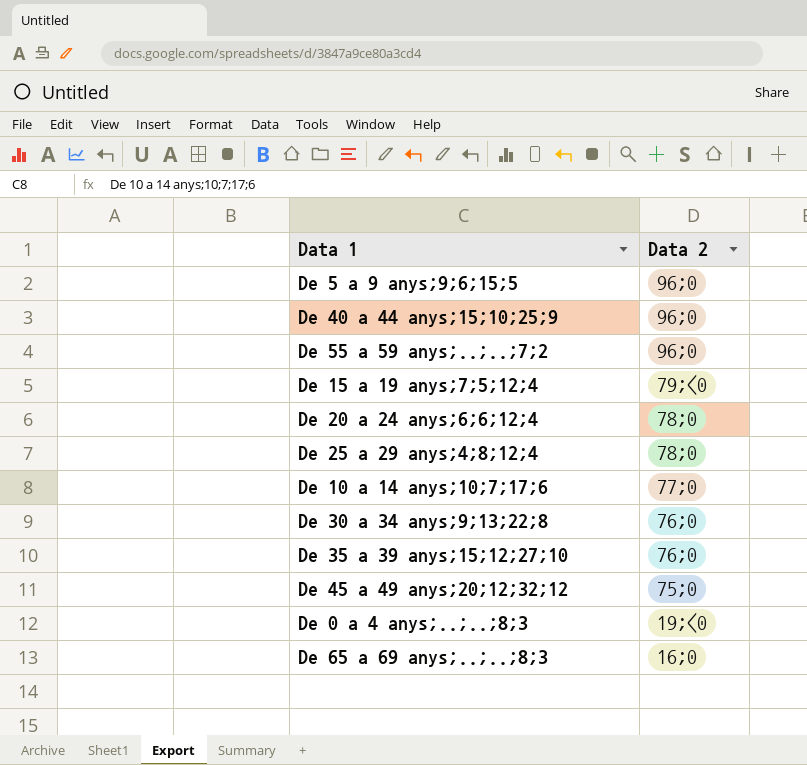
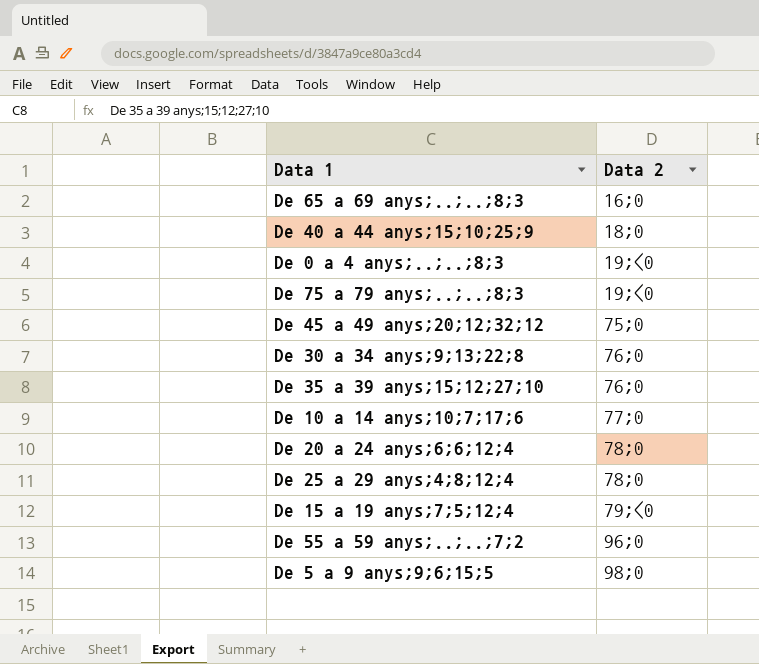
row order: Data 2 descending -> Data 2 ascending
De 40 a 44 anys;15;10;25;9 | Data 2: 96;0 -> 18;0
row De 75 a 79 anys;..;..;8;3: none -> 19;<0
De 5 a 9 anys;9;6;15;5 | Data 2: 96;0 -> 98;0

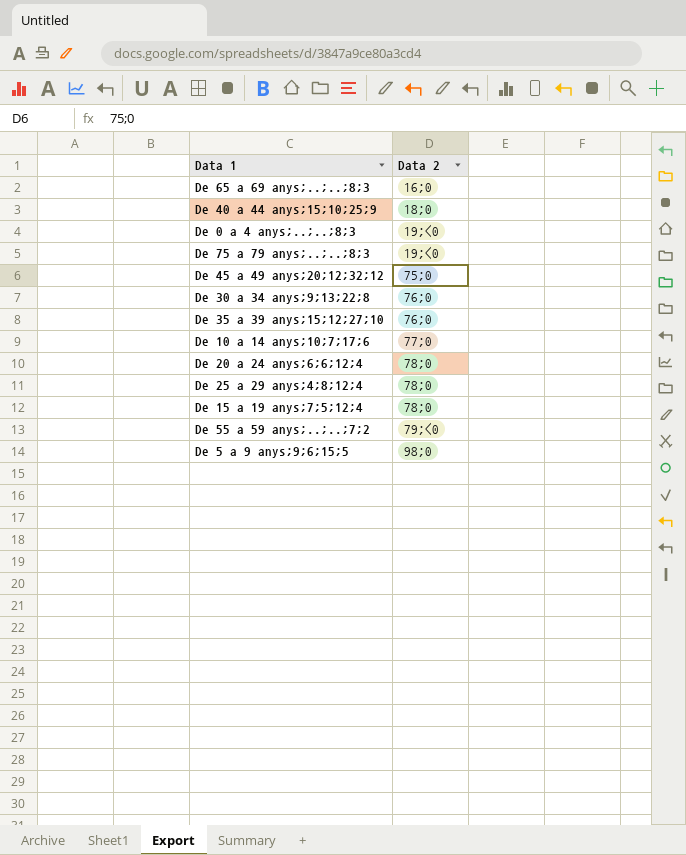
De 15 a 19 anys;7;5;12;4 | Data 2: 79;<0 -> 78;0
De 55 a 59 anys;..;..;7;2 | Data 2: 96;0 -> 79;<0

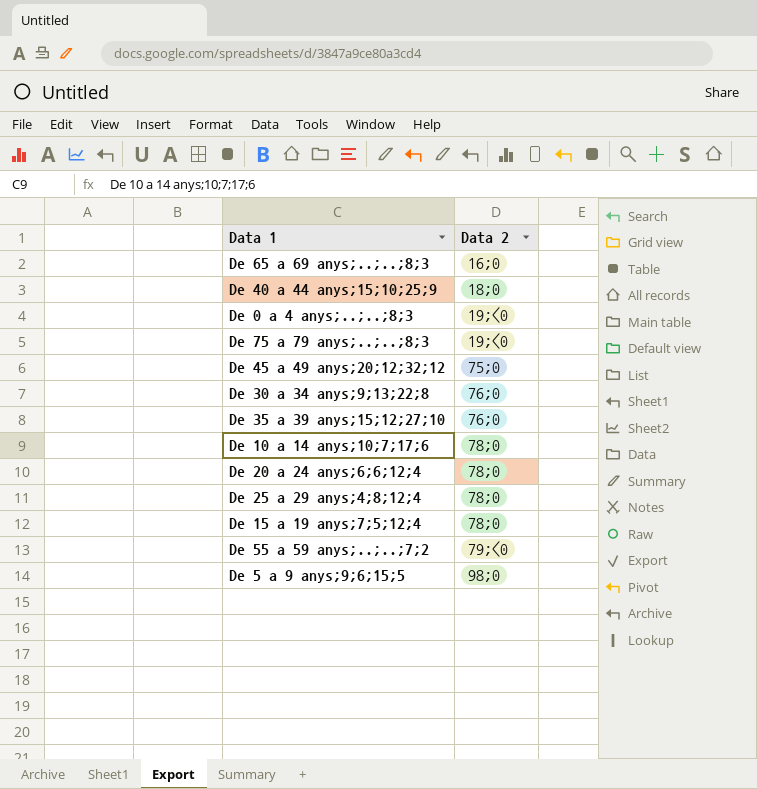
De 10 a 14 anys;10;7;17;6 | Data 2: 77;0 -> 78;0

